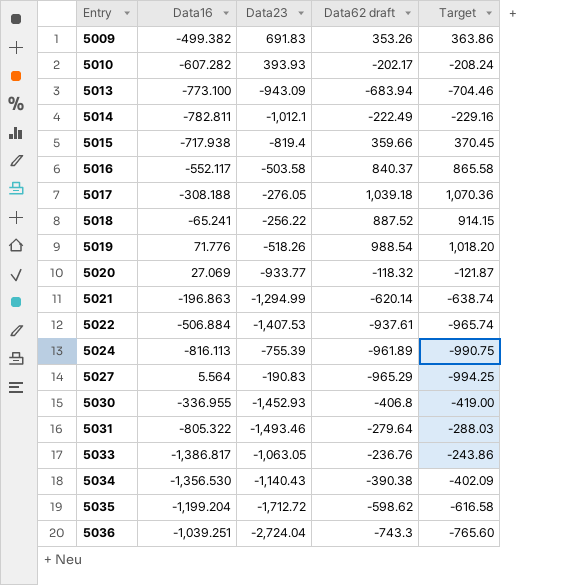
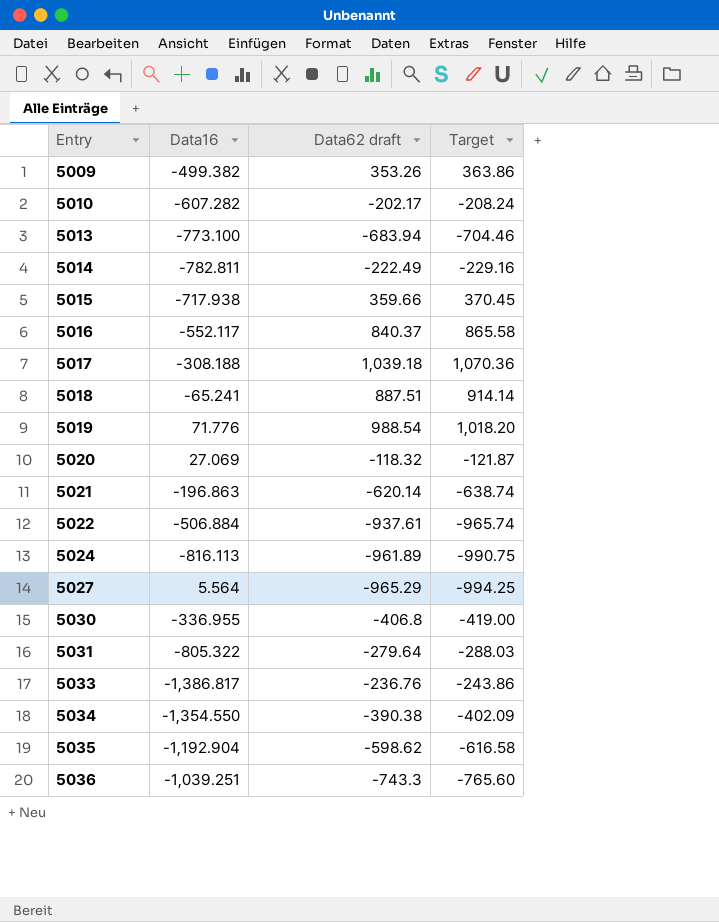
column Data23 | position: 3 -> none
5018 | Data62 draft: 887.52 -> 887.51
5018 | Target: 914.15 -> 914.14
5034 | Data16: -1,356.530 -> -1,354.550
5035 | Data16: -1,199.204 -> -1,192.904

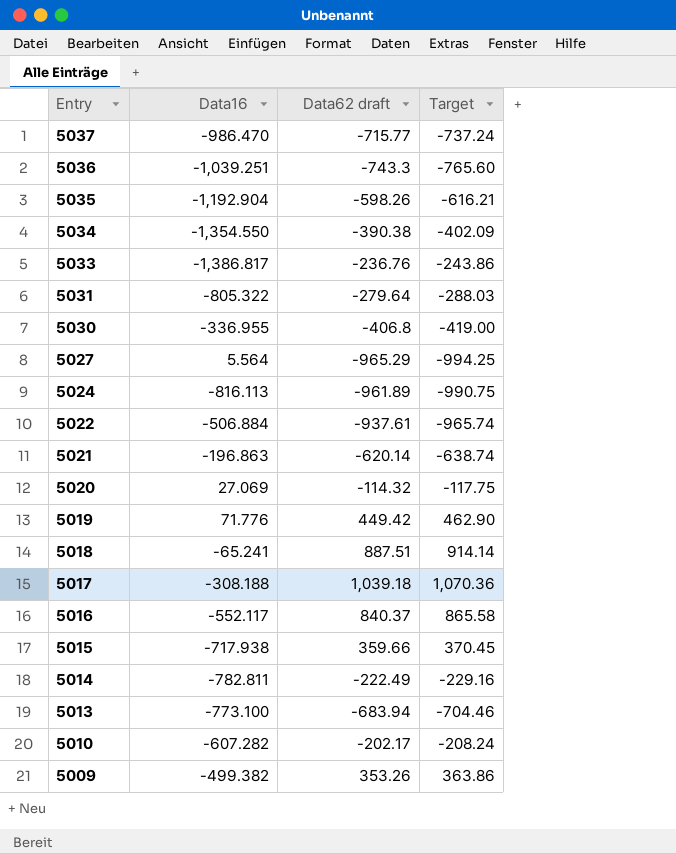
row order: Entry ascending -> Entry descending
row 5037: none -> -986.470 | -715.77 | -737.24
5035 | Data62 draft: -598.62 -> -598.26
5035 | Target: -616.58 -> -616.21
5020 | Data62 draft: -118.32 -> -114.32
5020 | Target: -121.87 -> -117.75
5019 | Data62 draft: 988.54 -> 449.42
5019 | Target: 1,018.20 -> 462.90

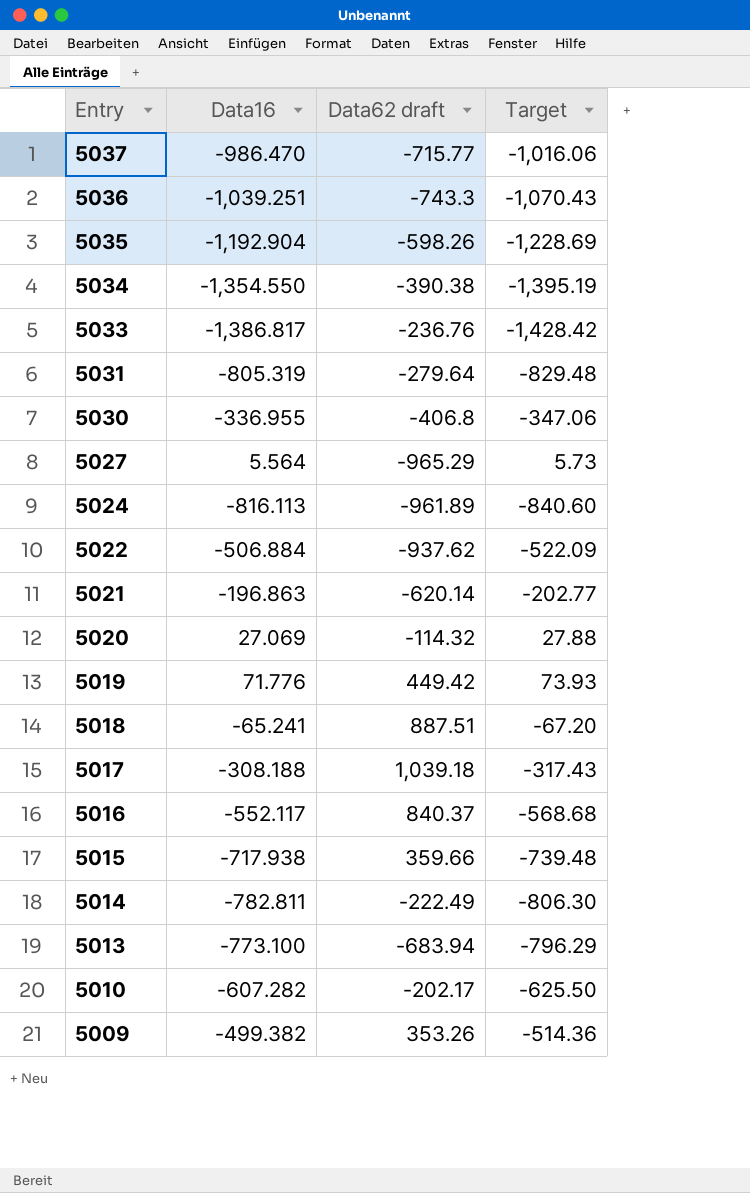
column Target | formula: [Data62 draft] * 1.03 -> [Data16] * 1.03
5031 | Data16: -805.322 -> -805.319
5022 | Data62 draft: -937.61 -> -937.62

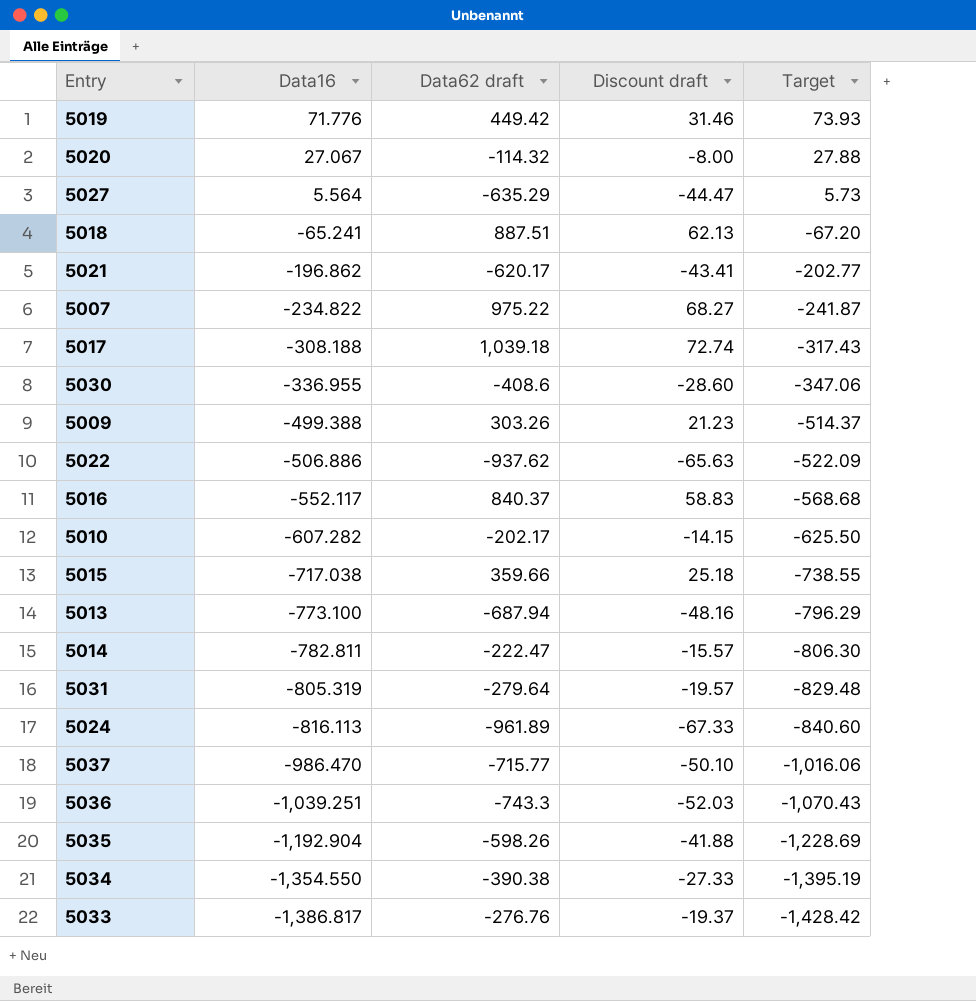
row order: Entry descending -> Data16 descending
column Discount draft | formula: none -> [Data62 draft] * 0.07
5020 | Data16: 27.069 -> 27.067
5027 | Data62 draft: -965.29 -> -635.29
5021 | Data16: -196.863 -> -196.862
5021 | Data62 draft: -620.14 -> -620.17
row 5007: none -> -234.822 | 975.22 | 68.27 | -241.87
5030 | Data62 draft: -406.8 -> -408.6
5009 | Data16: -499.382 -> -499.388
5009 | Data62 draft: 353.26 -> 303.26
5009 | Target: -514.36 -> -514.37
5022 | Data16: -506.884 -> -506.886
5015 | Data16: -717.938 -> -717.038
5015 | Target: -739.48 -> -738.55
5013 | Data62 draft: -683.94 -> -687.94
5014 | Data62 draft: -222.49 -> -222.47
5033 | Data62 draft: -236.76 -> -276.76

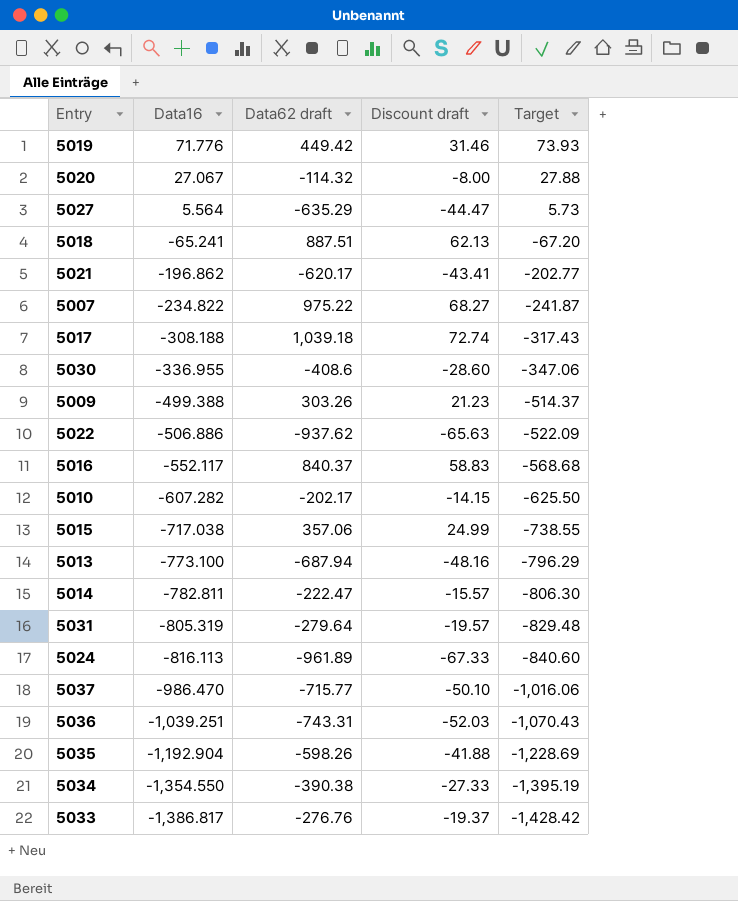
5015 | Data62 draft: 359.66 -> 357.06
5015 | Discount draft: 25.18 -> 24.99
5036 | Data62 draft: -743.3 -> -743.31

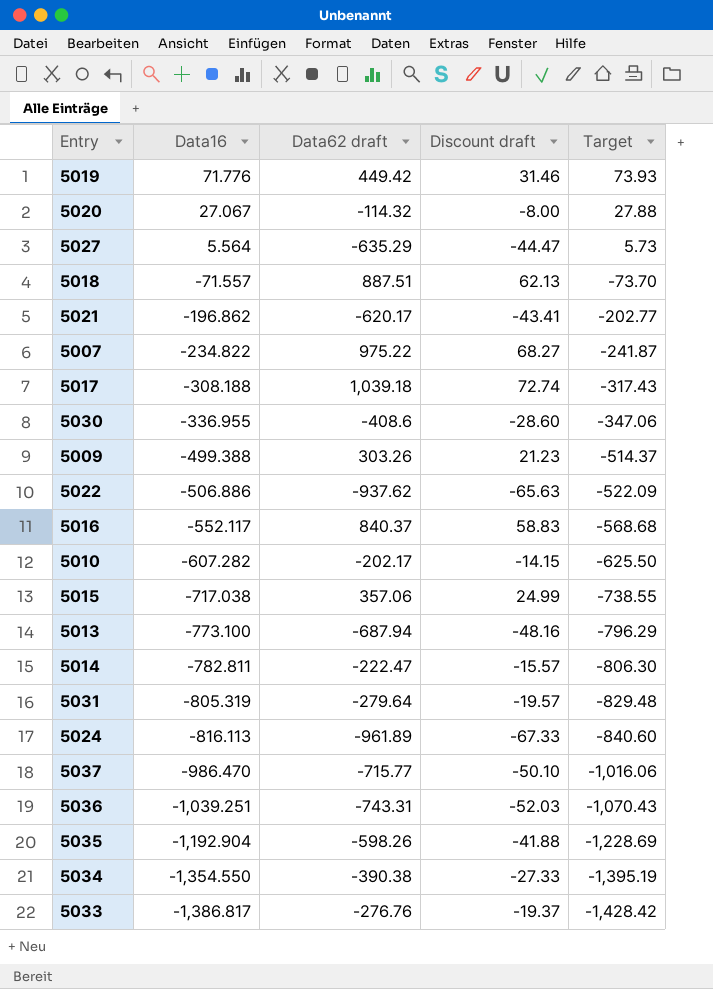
5018 | Data16: -65.241 -> -71.557
5018 | Target: -67.20 -> -73.70

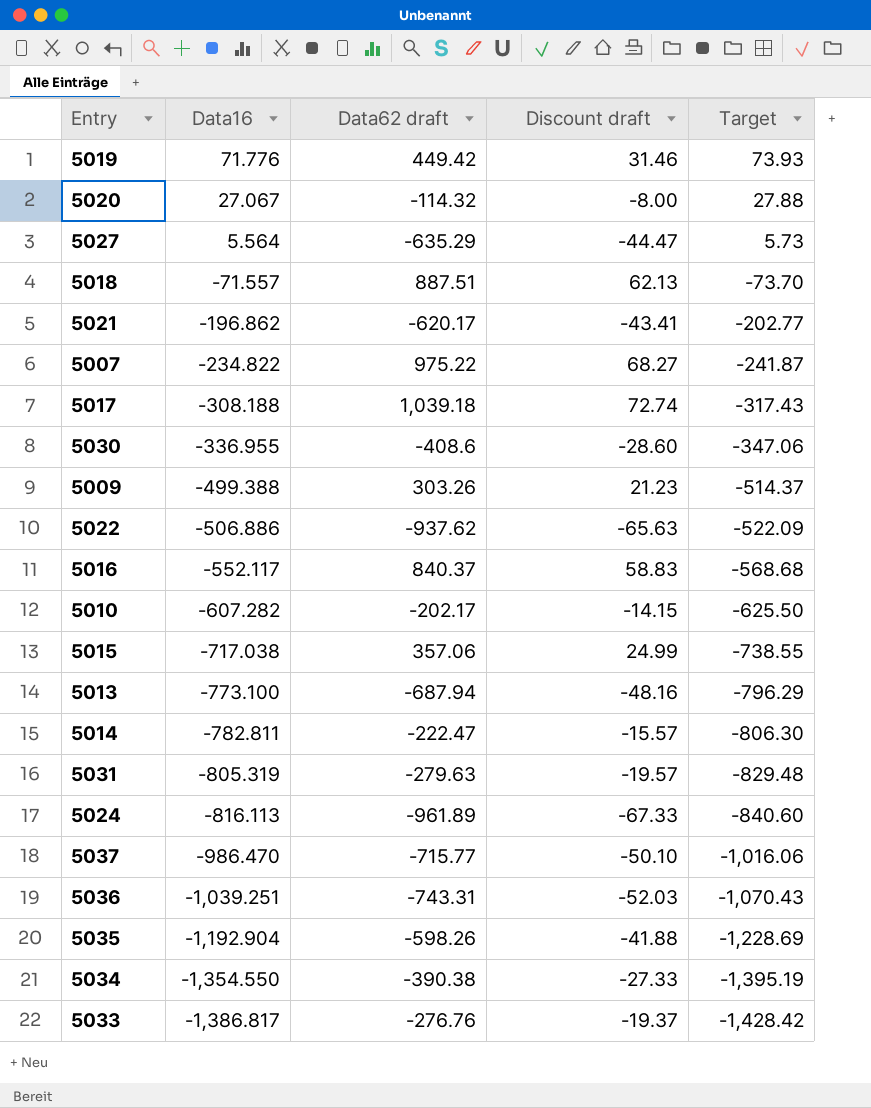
5031 | Data62 draft: -279.64 -> -279.63

